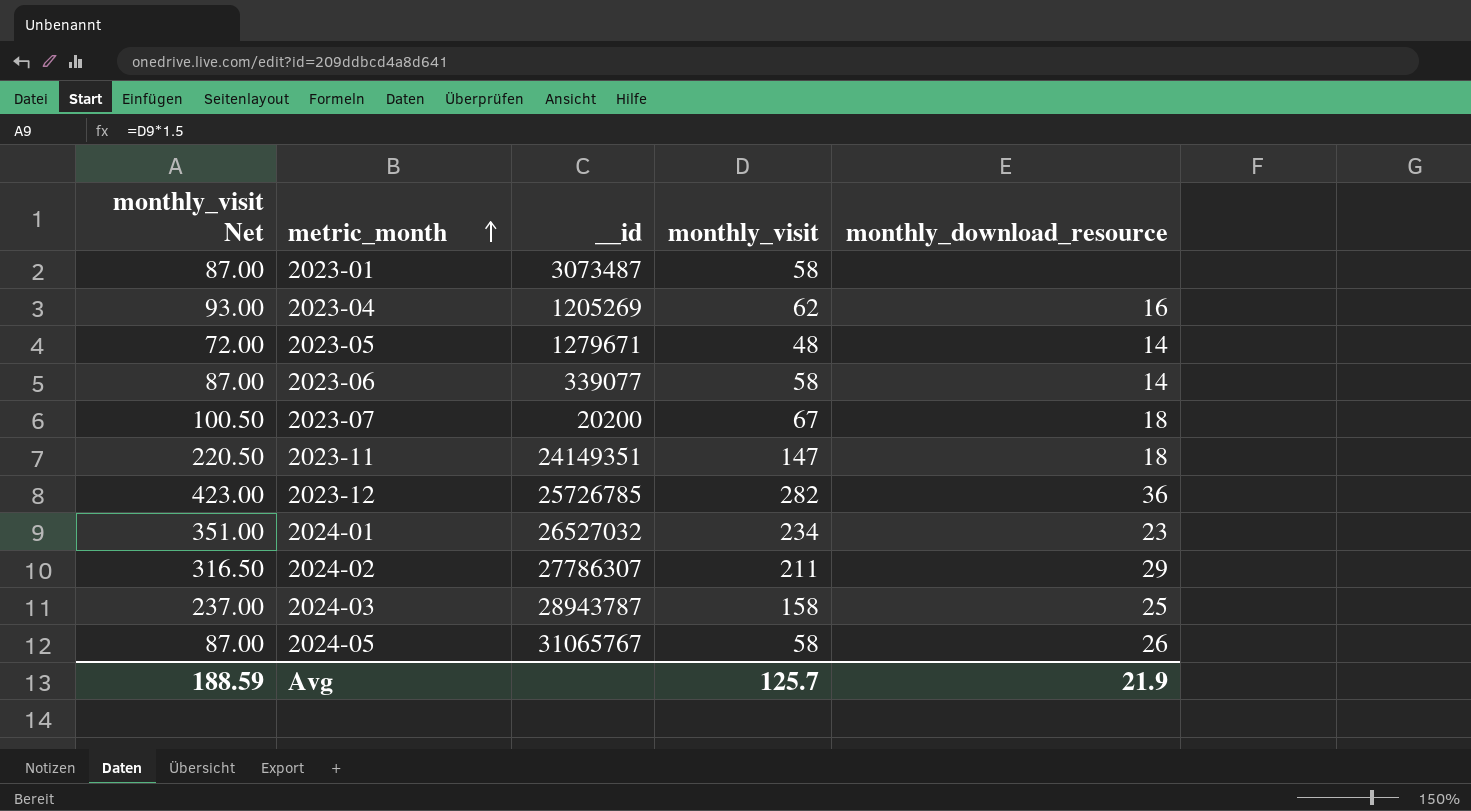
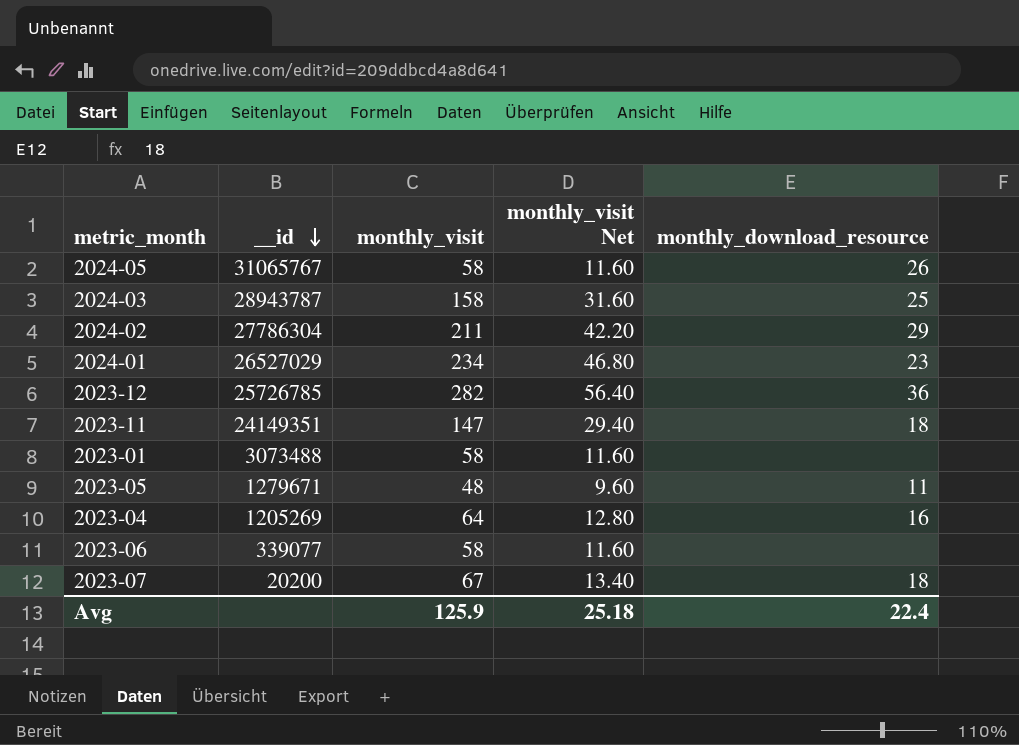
row order: metric_month ascending -> __id descending
column monthly_visit Net | formula: [monthly_visit] * 1.5 -> [monthly_visit] * 0.2
column monthly_visit Net | position: 1 -> 4
2024-02 | __id: 27786307 -> 27786304
2024-01 | __id: 26527032 -> 26527029
2023-01 | __id: 3073487 -> 3073488
2023-05 | monthly_download_resource: 14 -> 11
2023-04 | monthly_visit: 62 -> 64
2023-06 | monthly_download_resource: 14 -> none
Avg | monthly_visit: 125.7 -> 125.9
Avg | monthly_visit Net: 188.59 -> 25.18
Avg | monthly_download_resource: 21.9 -> 22.4

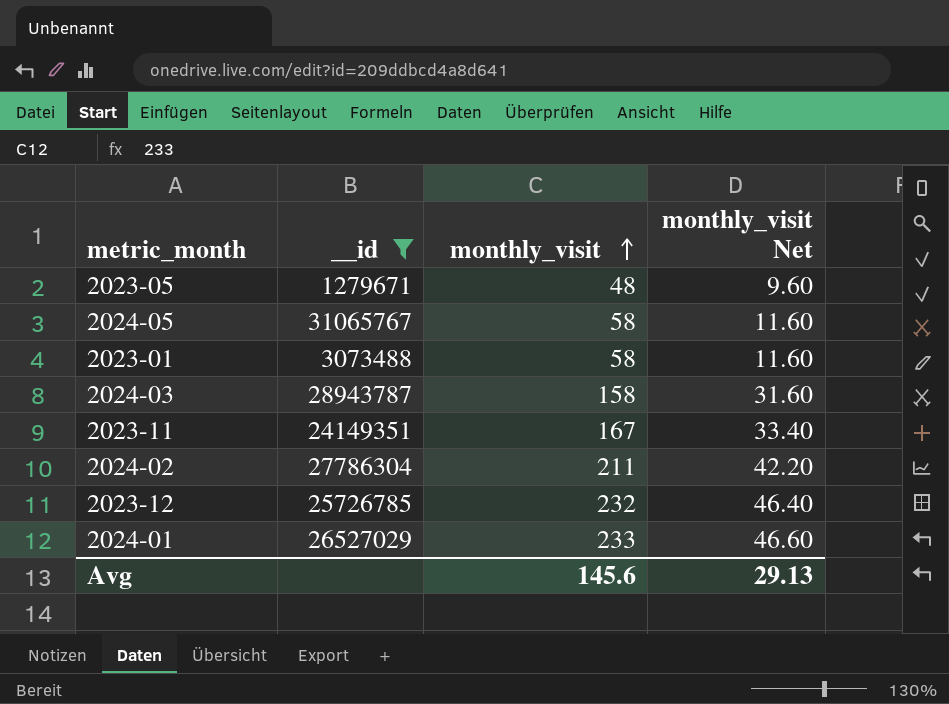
filter: none -> __id >= 1279671
row order: __id descending -> monthly_visit ascending
column monthly_download_resource | position: 5 -> none
2023-11 | monthly_visit: 147 -> 167
2023-11 | monthly_visit Net: 29.40 -> 33.40
2023-12 | monthly_visit: 282 -> 232
2023-12 | monthly_visit Net: 56.40 -> 46.40
2024-01 | monthly_visit: 234 -> 233
2024-01 | monthly_visit Net: 46.80 -> 46.60
Avg | monthly_visit: 125.9 -> 145.6
Avg | monthly_visit Net: 25.18 -> 29.13

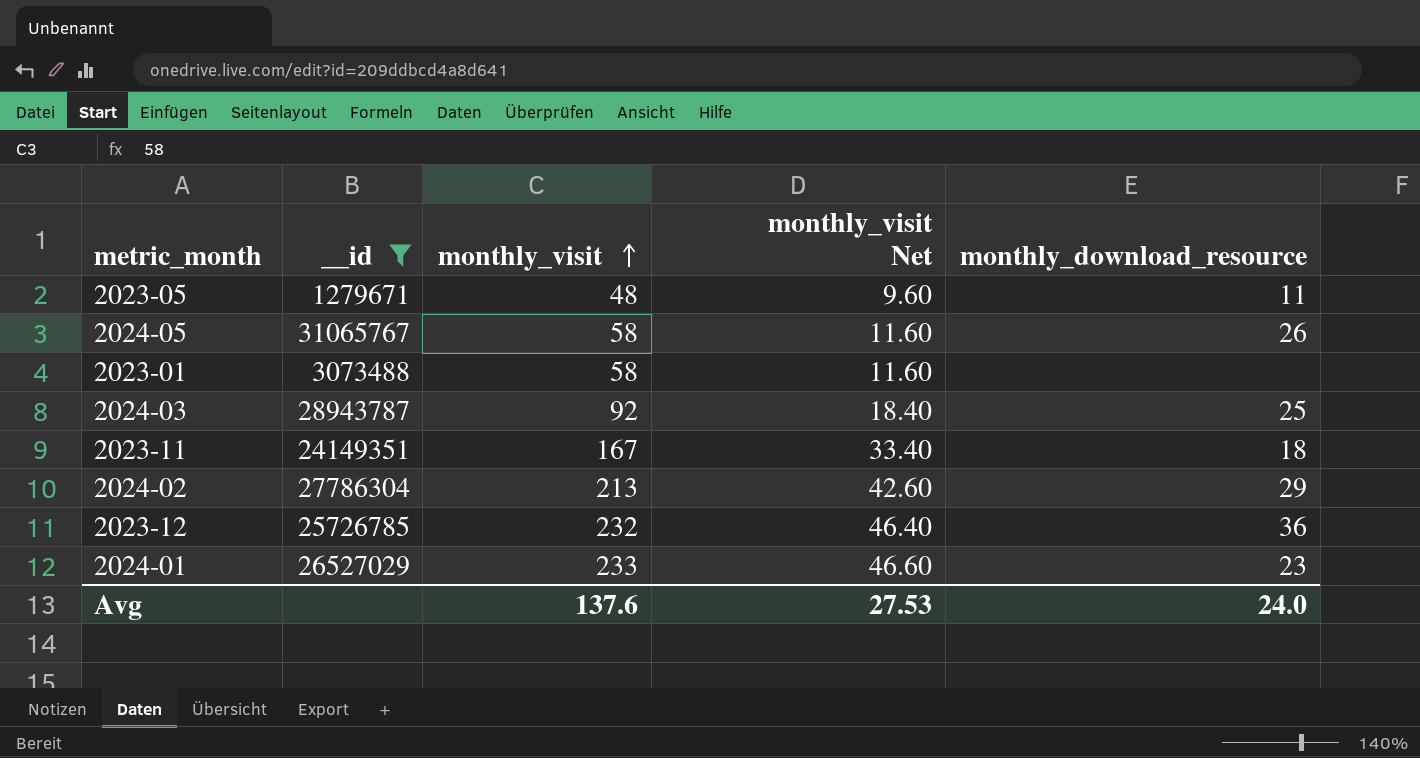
column monthly_download_resource | position: none -> 5
2024-03 | monthly_visit: 158 -> 92
2024-03 | monthly_visit Net: 31.60 -> 18.40
2024-02 | monthly_visit: 211 -> 213
2024-02 | monthly_visit Net: 42.20 -> 42.60
Avg | monthly_visit: 145.6 -> 137.6
Avg | monthly_visit Net: 29.13 -> 27.53

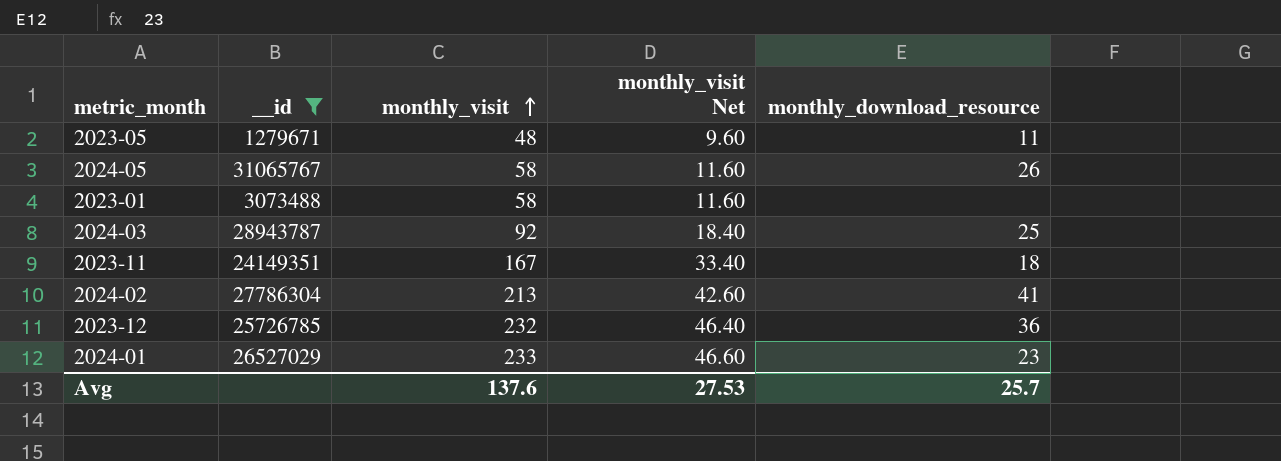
2024-02 | monthly_download_resource: 29 -> 41
Avg | monthly_download_resource: 24.0 -> 25.7

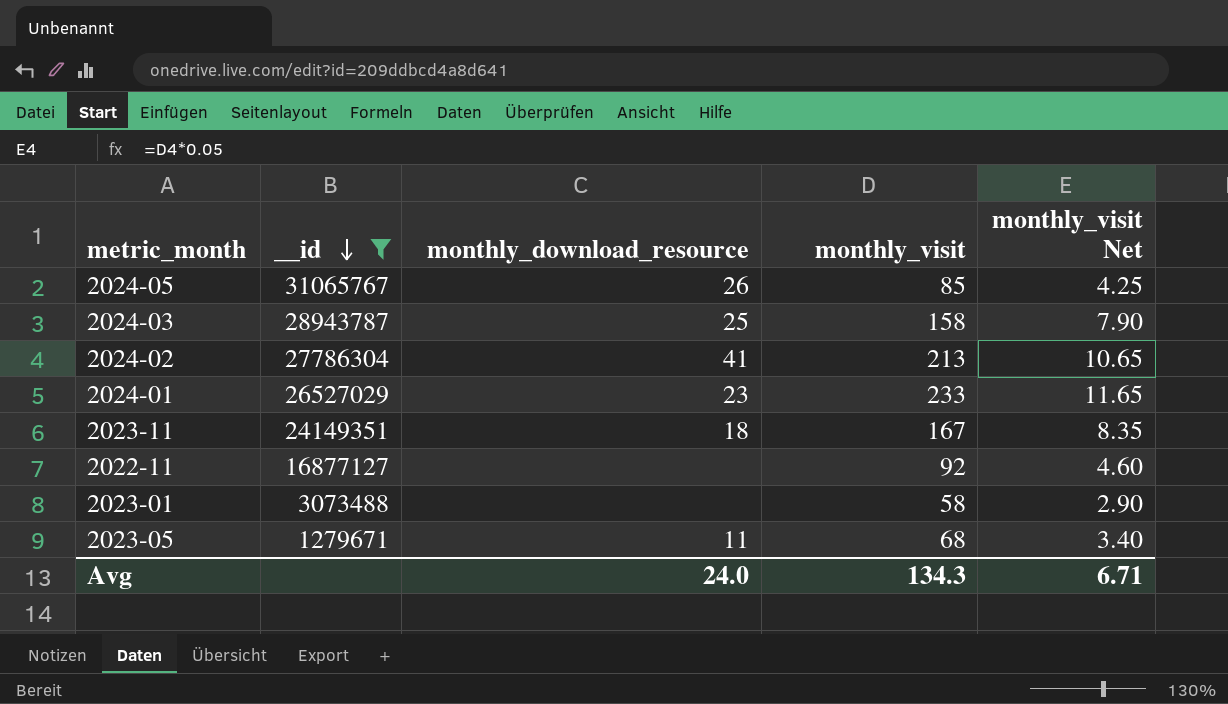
row order: monthly_visit ascending -> __id descending
column monthly_download_resource | position: 5 -> 3
column monthly_visit Net | formula: [monthly_visit] * 0.2 -> [monthly_visit] * 0.05
row 2023-12: 25726785 | 232 | 46.40 | 36 -> none
2024-05 | monthly_visit: 58 -> 85
2024-03 | monthly_visit: 92 -> 158
row 2022-11: none -> 16877127 | none | 92 | 4.60
2023-05 | monthly_visit: 48 -> 68
Avg | monthly_download_resource: 25.7 -> 24.0
Avg | monthly_visit: 137.6 -> 134.3
Avg | monthly_visit Net: 27.53 -> 6.71

